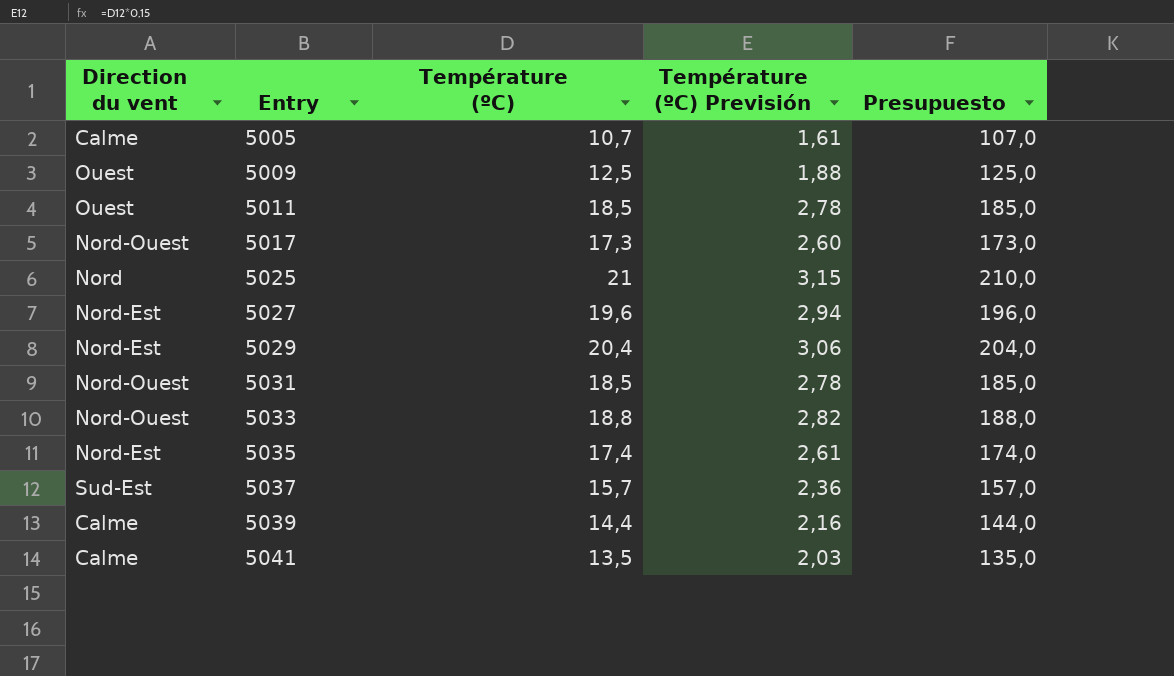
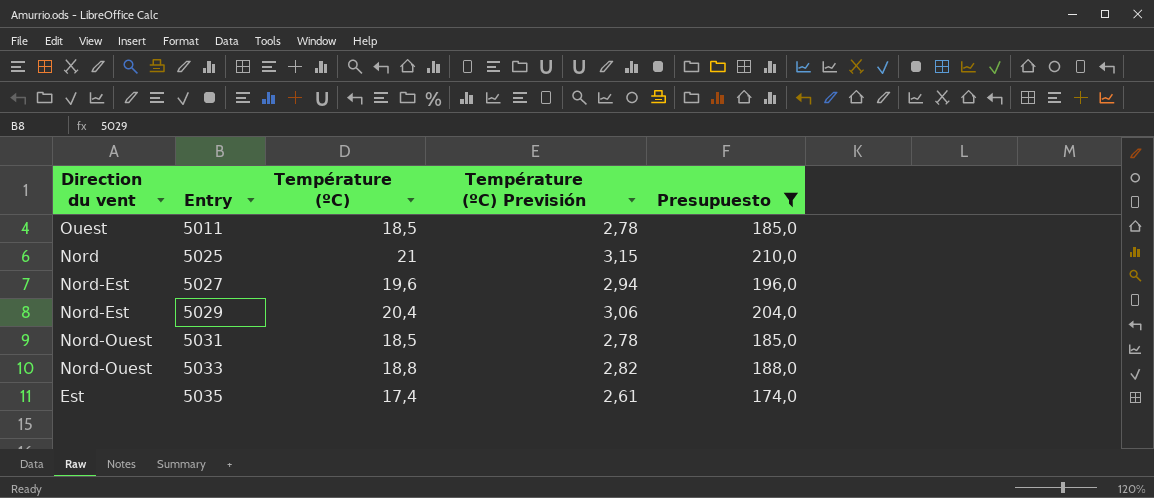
filter: none -> Presupuesto >= 174,0
5035 | Direction du vent: Nord-Est -> Est

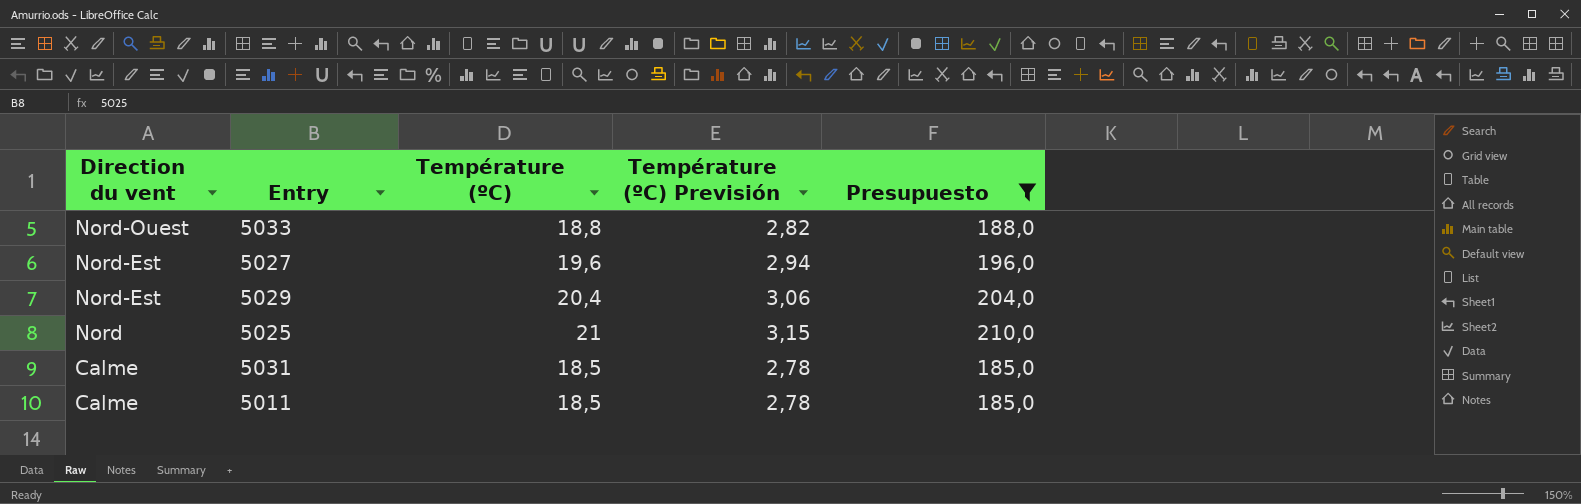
row order: Entry ascending -> Direction du vent descending
row 5035: Est | 17,4 | 2,61 | 174,0 -> none
5031 | Direction du vent: Nord-Ouest -> Calme
5011 | Direction du vent: Ouest -> Calme

